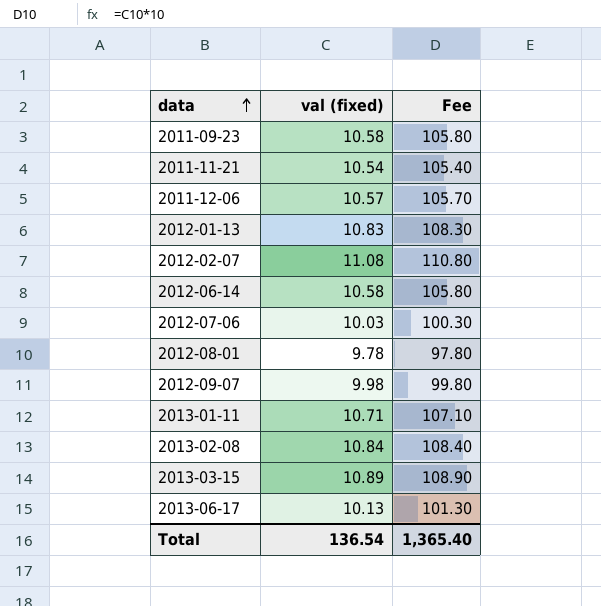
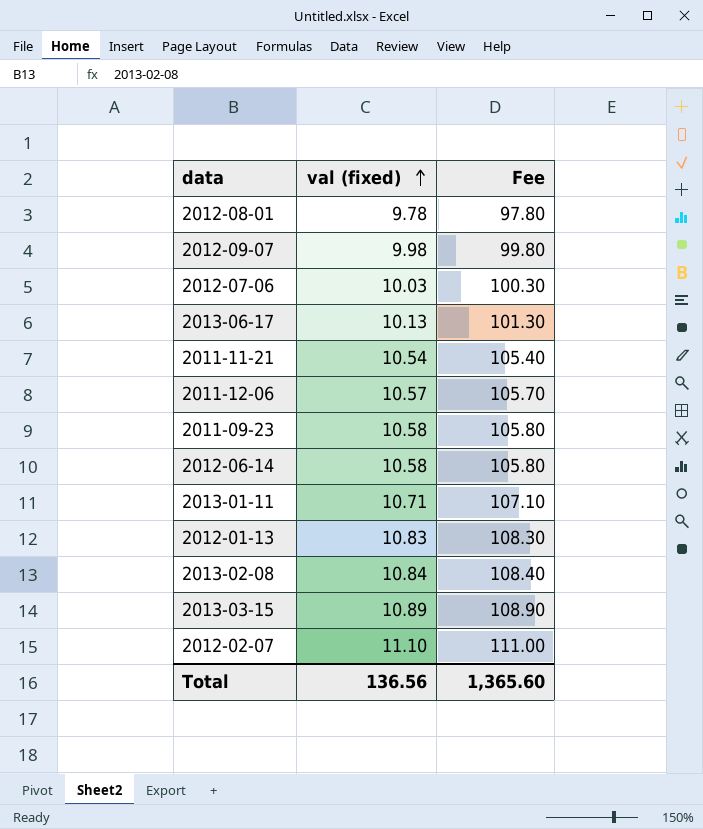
row order: data ascending -> val (fixed) ascending
2012-02-07 | val (fixed): 11.08 -> 11.10
2012-02-07 | Fee: 110.80 -> 111.00
Total | val (fixed): 136.54 -> 136.56
Total | Fee: 1,365.40 -> 1,365.60

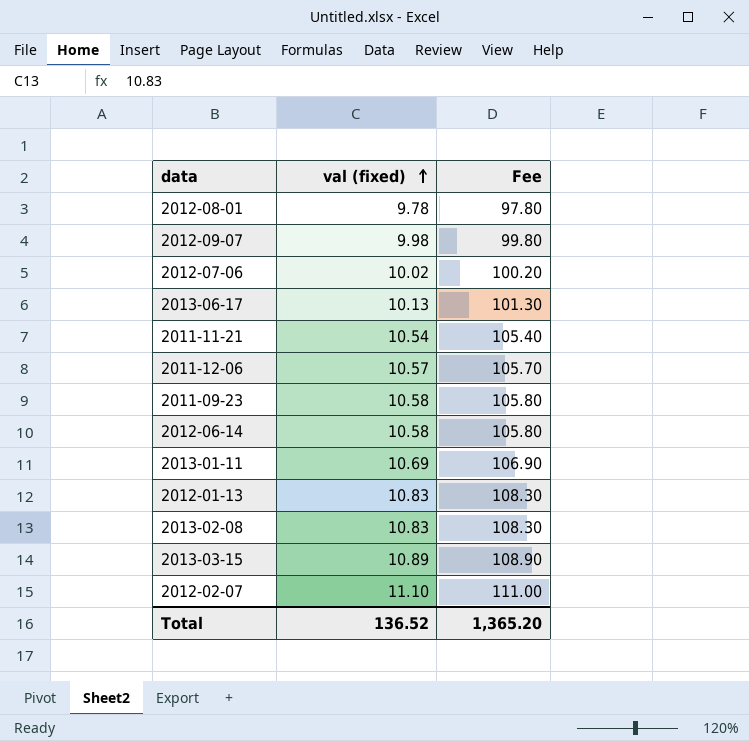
2012-07-06 | val (fixed): 10.03 -> 10.02
2012-07-06 | Fee: 100.30 -> 100.20
2013-01-11 | val (fixed): 10.71 -> 10.69
2013-01-11 | Fee: 107.10 -> 106.90
2013-02-08 | val (fixed): 10.84 -> 10.83
2013-02-08 | Fee: 108.40 -> 108.30
Total | val (fixed): 136.56 -> 136.52
Total | Fee: 1,365.60 -> 1,365.20

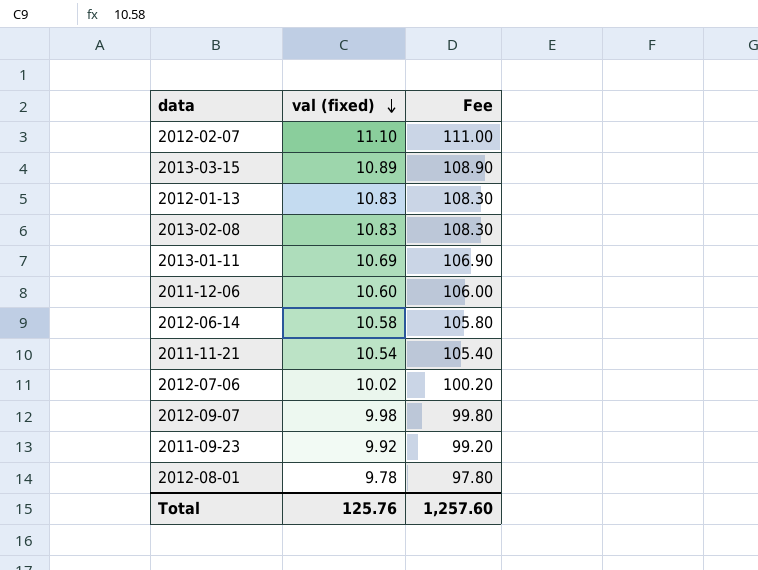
row order: val (fixed) ascending -> val (fixed) descending
row 2013-06-17: 10.13 | 101.30 -> none
2011-12-06 | val (fixed): 10.57 -> 10.60
2011-12-06 | Fee: 105.70 -> 106.00
2011-09-23 | val (fixed): 10.58 -> 9.92
2011-09-23 | Fee: 105.80 -> 99.20
Total | val (fixed): 136.52 -> 125.76
Total | Fee: 1,365.20 -> 1,257.60

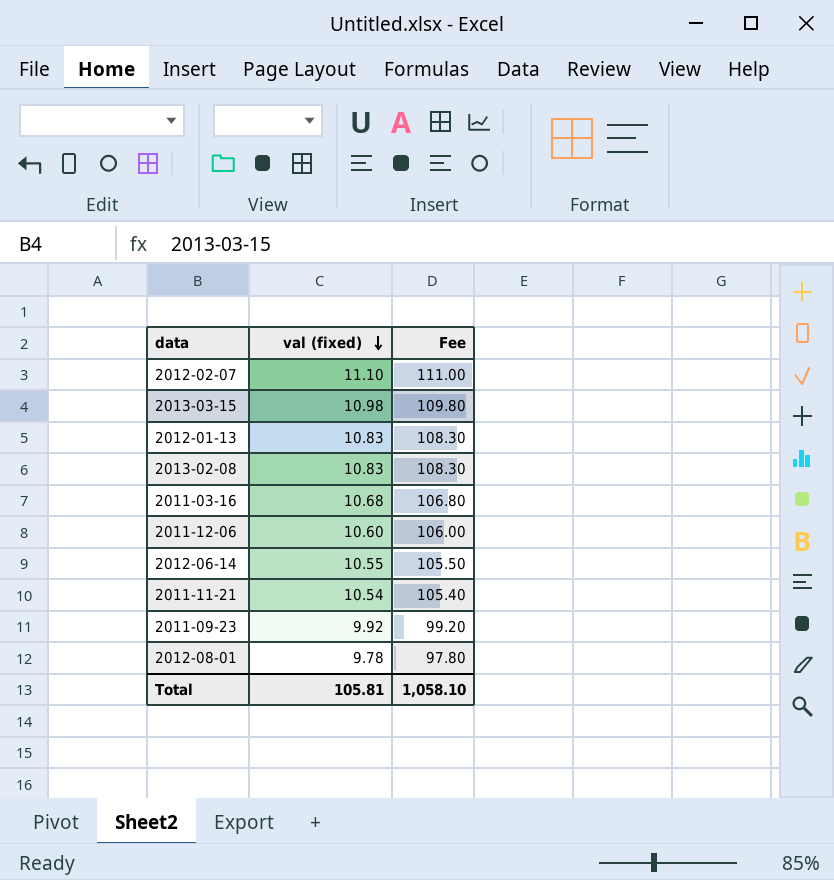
row 2013-01-11: 10.69 | 106.90 -> none
row 2012-07-06: 10.02 | 100.20 -> none
row 2012-09-07: 9.98 | 99.80 -> none
2013-03-15 | val (fixed): 10.89 -> 10.98
2013-03-15 | Fee: 108.90 -> 109.80
row 2011-03-16: none -> 10.68 | 106.80
2012-06-14 | val (fixed): 10.58 -> 10.55
2012-06-14 | Fee: 105.80 -> 105.50
Total | val (fixed): 125.76 -> 105.81
Total | Fee: 1,257.60 -> 1,058.10

